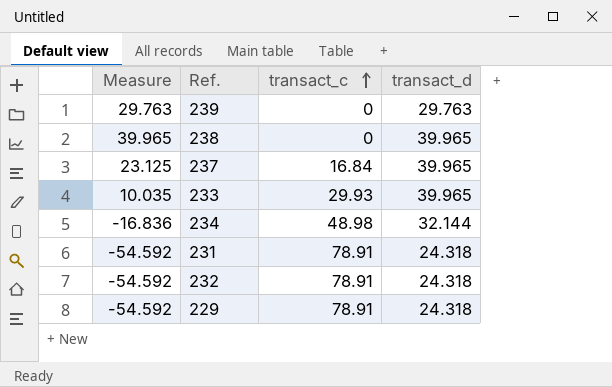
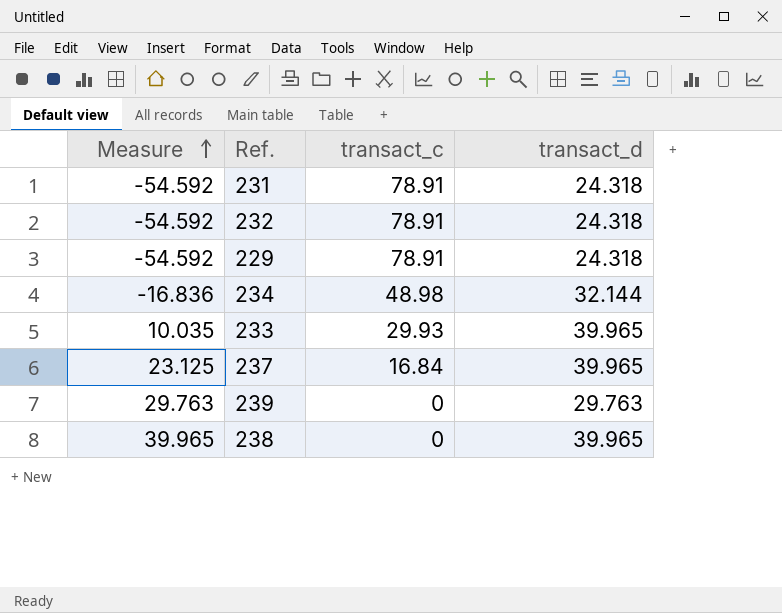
row order: transact_c ascending -> Measure ascending

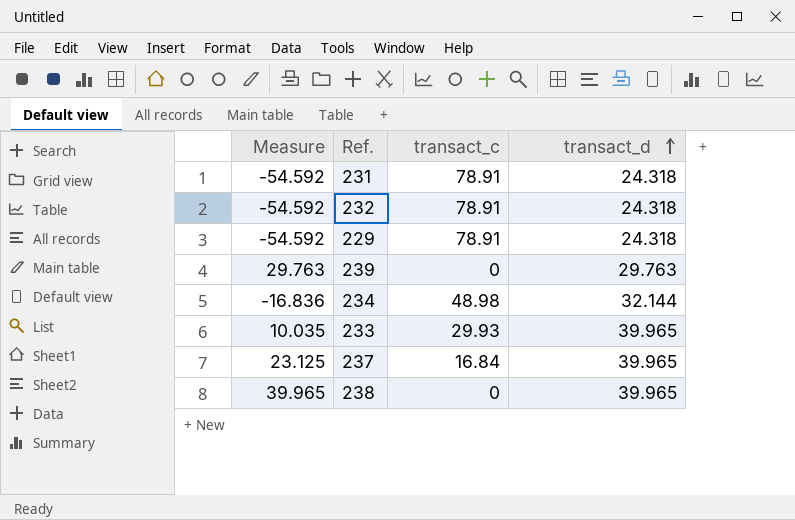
row order: Measure ascending -> transact_d ascending

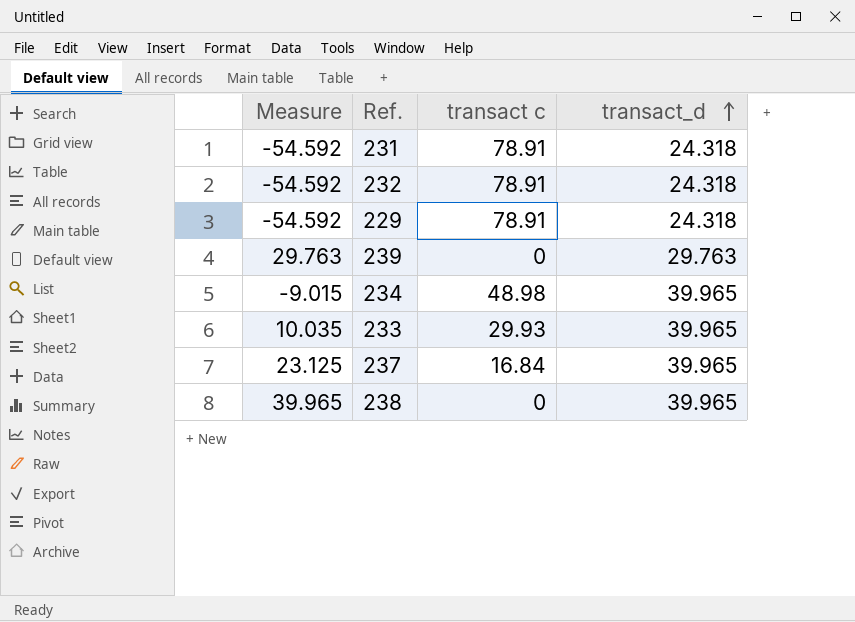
column name: transact_c -> transact c
234 | Measure: -16.836 -> -9.015
234 | transact_d: 32.144 -> 39.965

